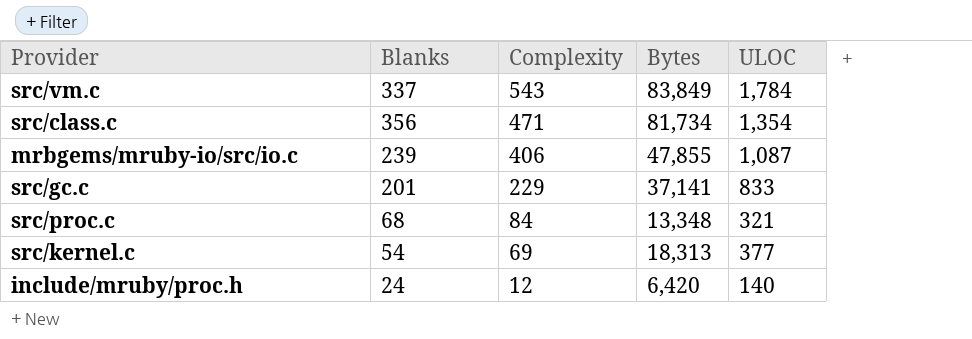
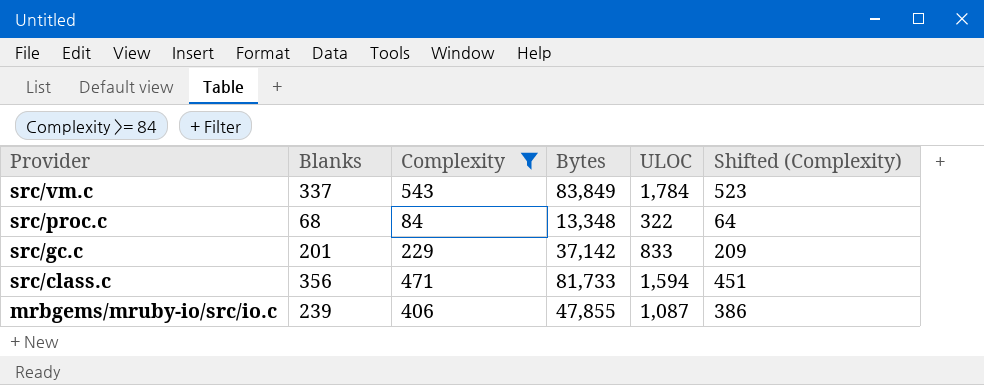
filter: none -> Complexity >= 84
row order: Complexity descending -> Provider descending
column Shifted (Complexity) | formula: none -> [Complexity] - 20
src/proc.c | ULOC: 321 -> 322
src/gc.c | Bytes: 37,141 -> 37,142
src/class.c | Bytes: 81,734 -> 81,733
src/class.c | ULOC: 1,354 -> 1,594

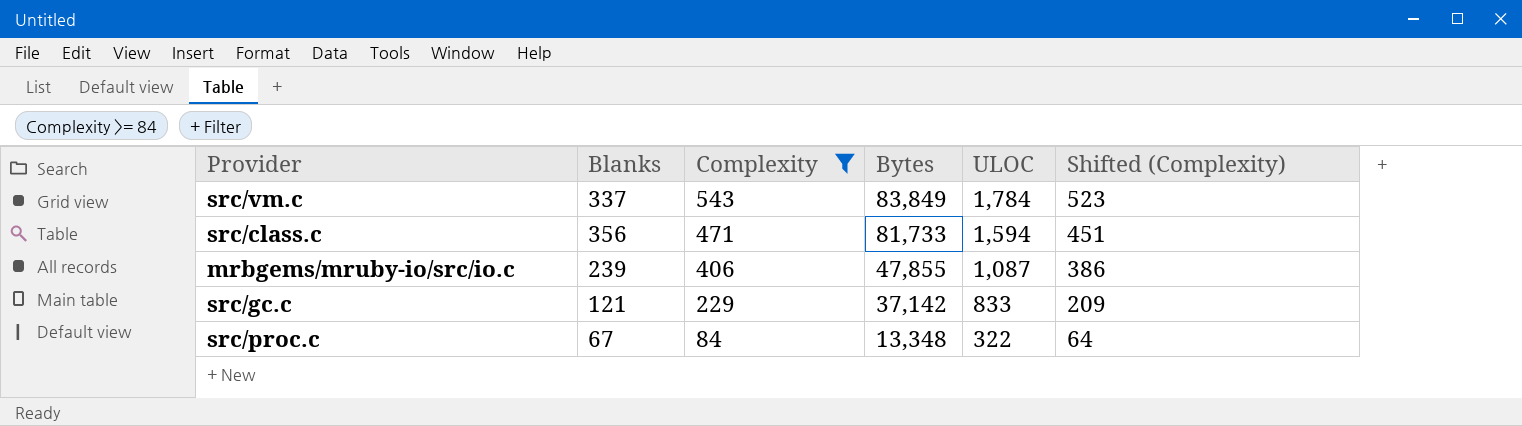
row order: Provider descending -> Complexity descending
src/gc.c | Blanks: 201 -> 121
src/proc.c | Blanks: 68 -> 67

